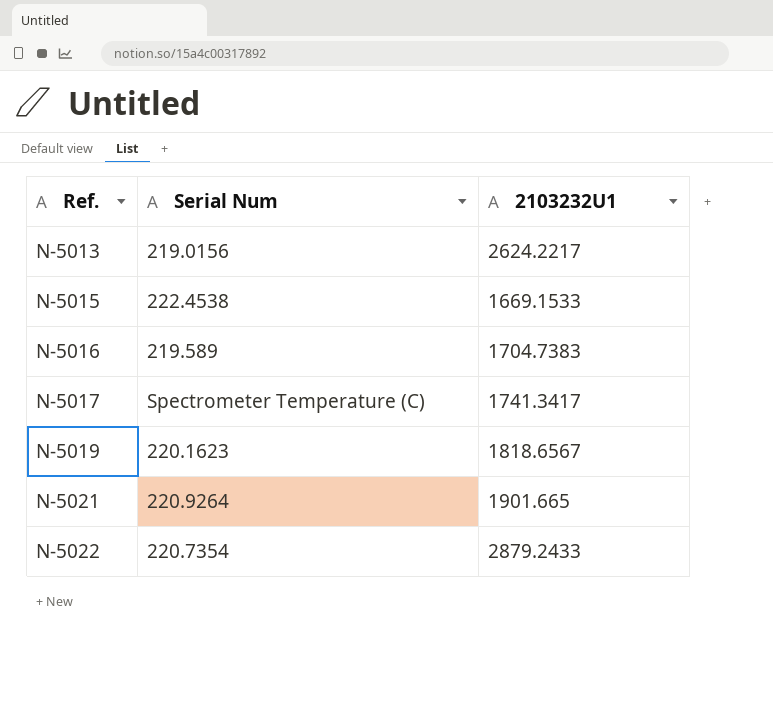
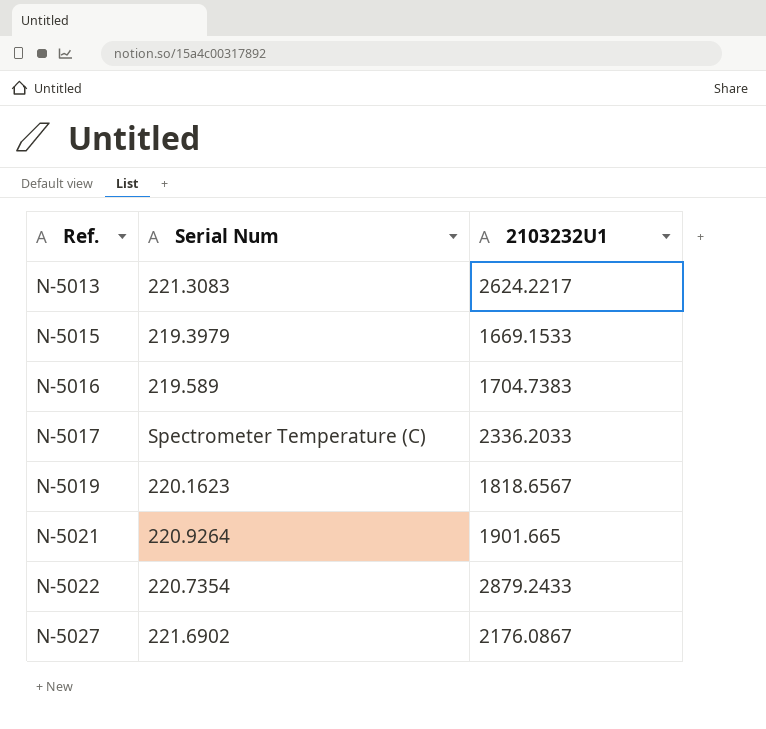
N-5013 | Serial Num: 219.0156 -> 221.3083
N-5015 | Serial Num: 222.4538 -> 219.3979
N-5017 | 2103232U1: 1741.3417 -> 2336.2033
row N-5027: none -> 221.6902 | 2176.0867

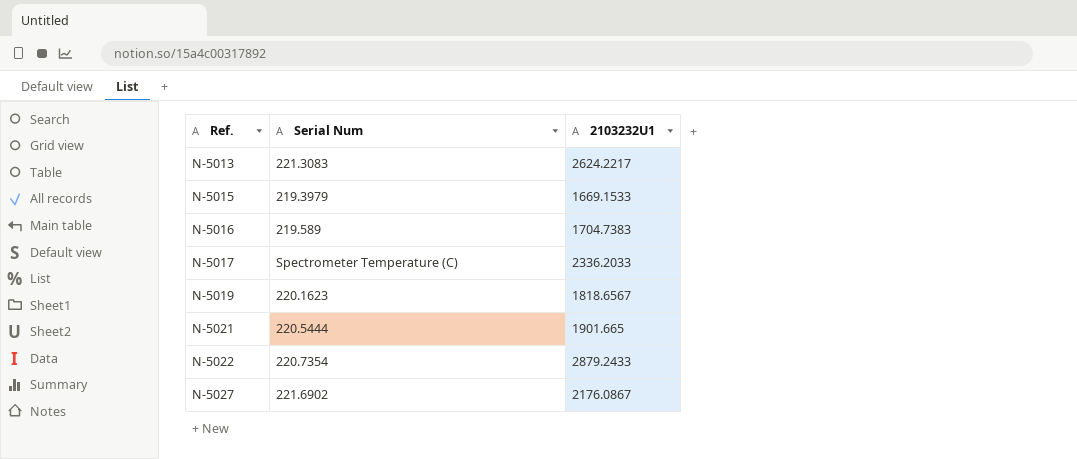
N-5021 | Serial Num: 220.9264 -> 220.5444

